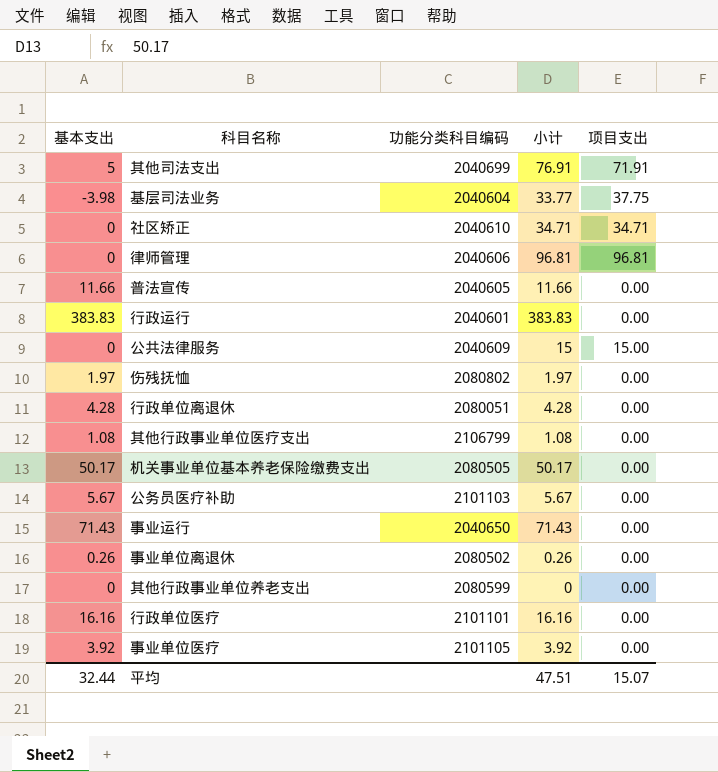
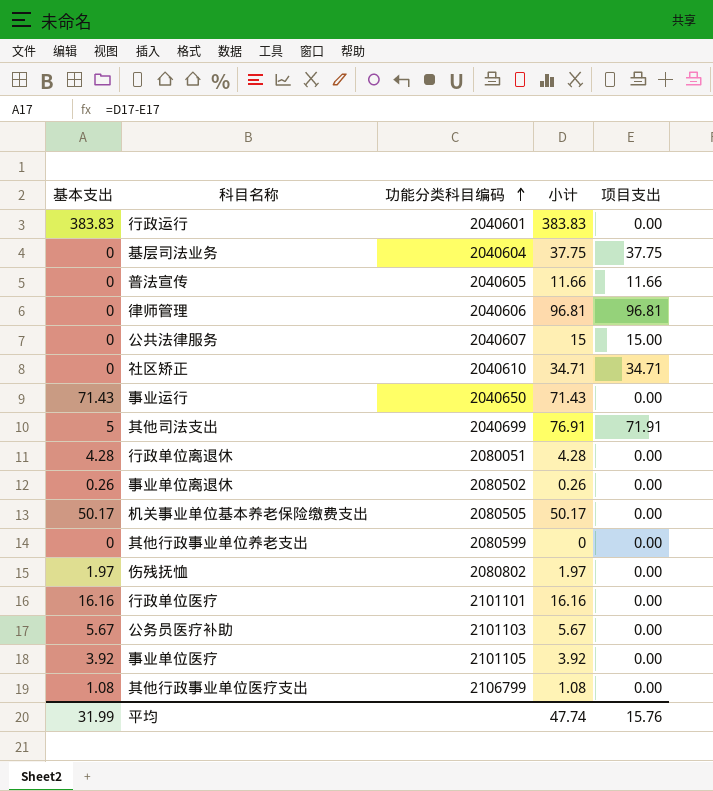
row order: none -> 功能分类科目编码 ascending
基层司法业务 | 基本支出: -3.98 -> 0
基层司法业务 | 小计: 33.77 -> 37.75
普法宣传 | 基本支出: 11.66 -> 0
普法宣传 | 项目支出: 0.00 -> 11.66
公共法律服务 | 功能分类科目编码: 2040609 -> 2040607
平均 | 基本支出: 32.44 -> 31.99
平均 | 小计: 47.51 -> 47.74
平均 | 项目支出: 15.07 -> 15.76

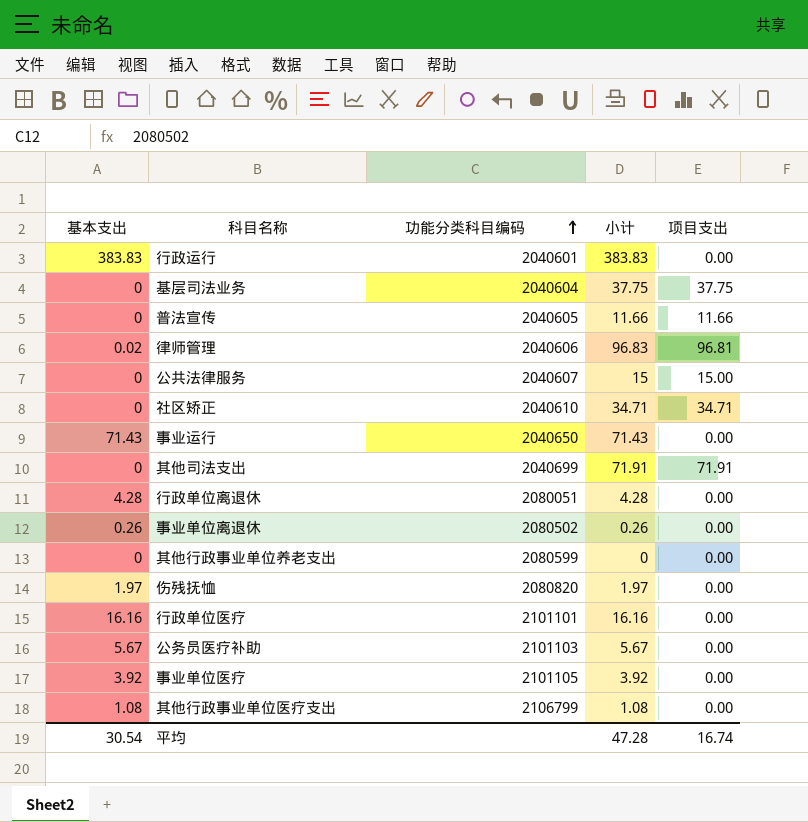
row 机关事业单位基本养老保险缴费支出: 50.17 | 2080505 | 50.17 | 0.00 -> none
律师管理 | 基本支出: 0 -> 0.02
律师管理 | 小计: 96.81 -> 96.83
其他司法支出 | 基本支出: 5 -> 0
其他司法支出 | 小计: 76.91 -> 71.91
伤残抚恤 | 功能分类科目编码: 2080802 -> 2080820
平均 | 基本支出: 31.99 -> 30.54
平均 | 小计: 47.74 -> 47.28
平均 | 项目支出: 15.76 -> 16.74

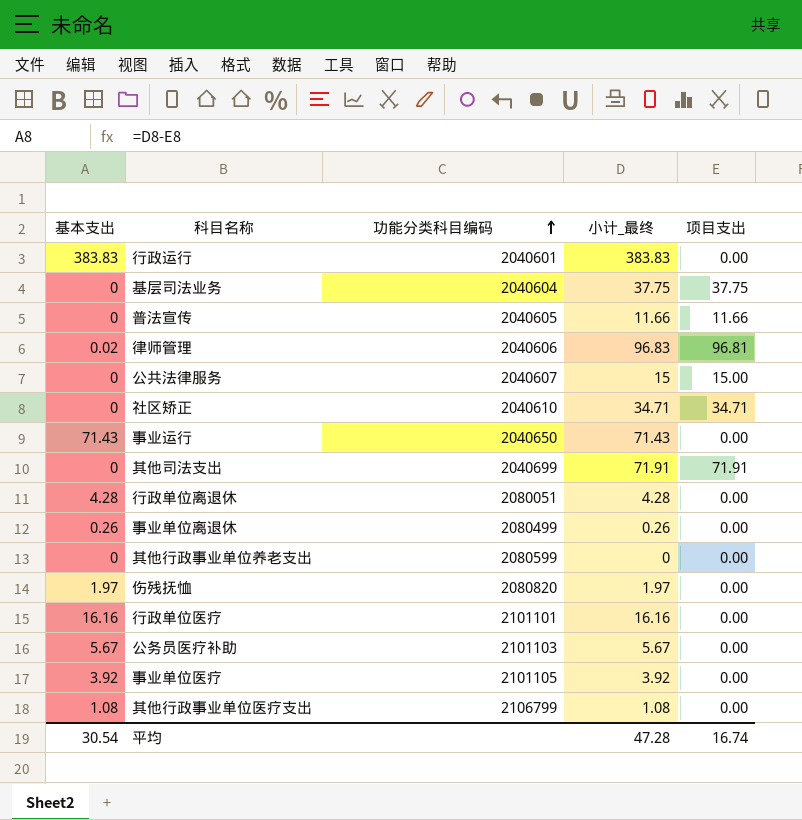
column name: 小计 -> 小计_最终
事业单位离退休 | 功能分类科目编码: 2080502 -> 2080499

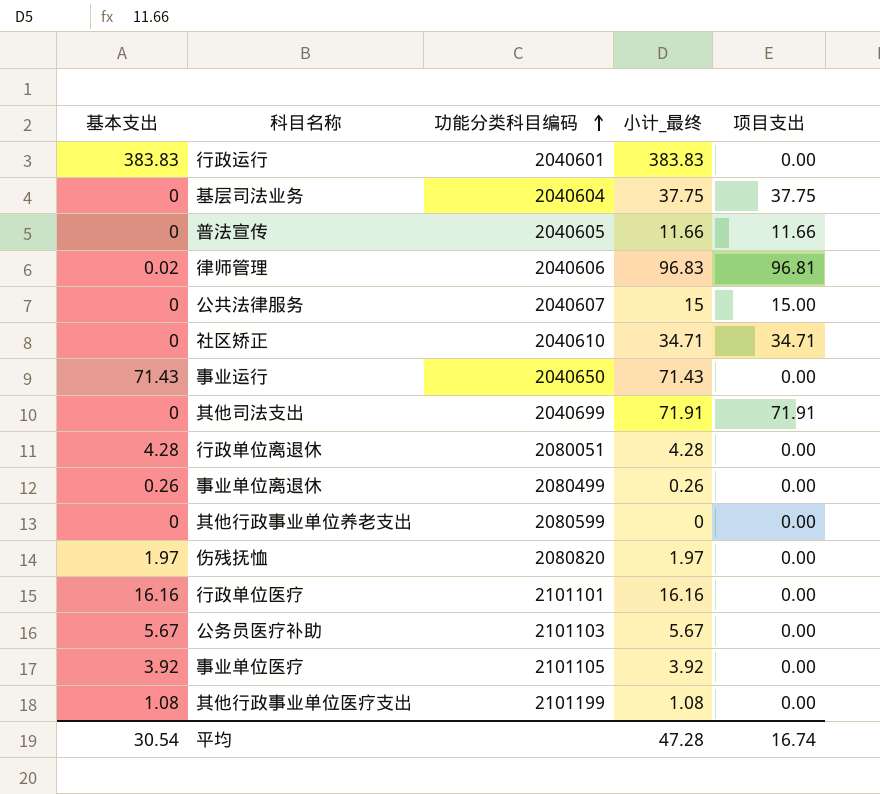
其他行政事业单位医疗支出 | 功能分类科目编码: 2106799 -> 2101199

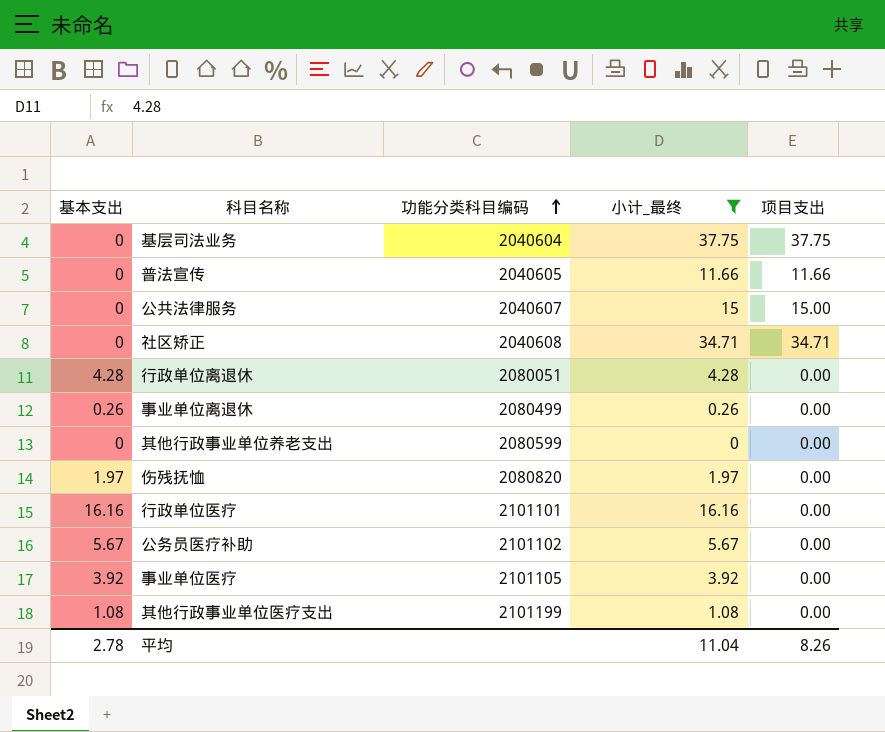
filter: none -> 小计_最终 <= 37.75
社区矫正 | 功能分类科目编码: 2040610 -> 2040608
公务员医疗补助 | 功能分类科目编码: 2101103 -> 2101102
平均 | 基本支出: 30.54 -> 2.78
平均 | 小计_最终: 47.28 -> 11.04
平均 | 项目支出: 16.74 -> 8.26

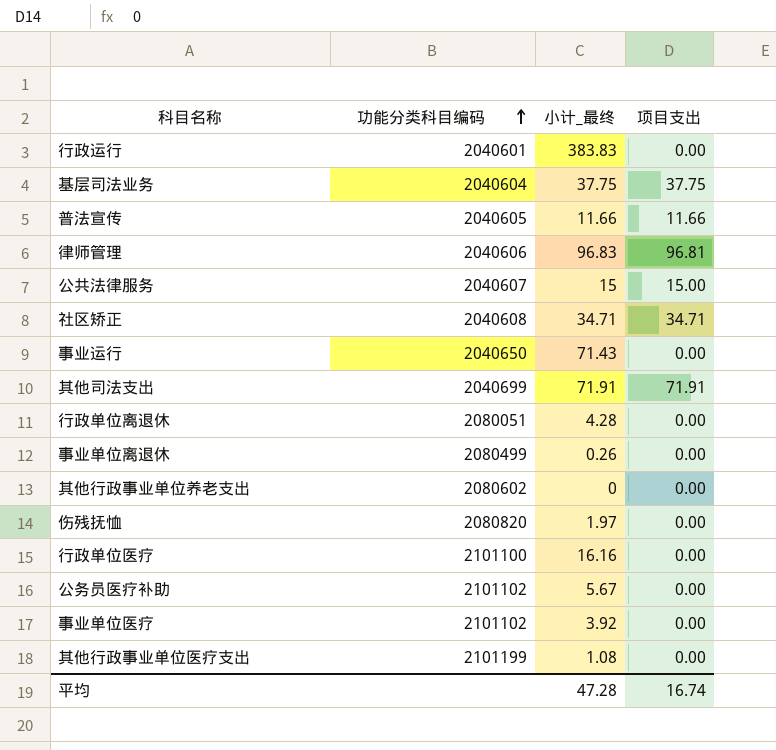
filter: 小计_最终 <= 37.75 -> none
column 基本支出 | formula: [小计_最终] - [项目支出] -> none
其他行政事业单位养老支出 | 功能分类科目编码: 2080599 -> 2080602
行政单位医疗 | 功能分类科目编码: 2101101 -> 2101100
事业单位医疗 | 功能分类科目编码: 2101105 -> 2101102
平均 | 小计_最终: 11.04 -> 47.28
平均 | 项目支出: 8.26 -> 16.74

